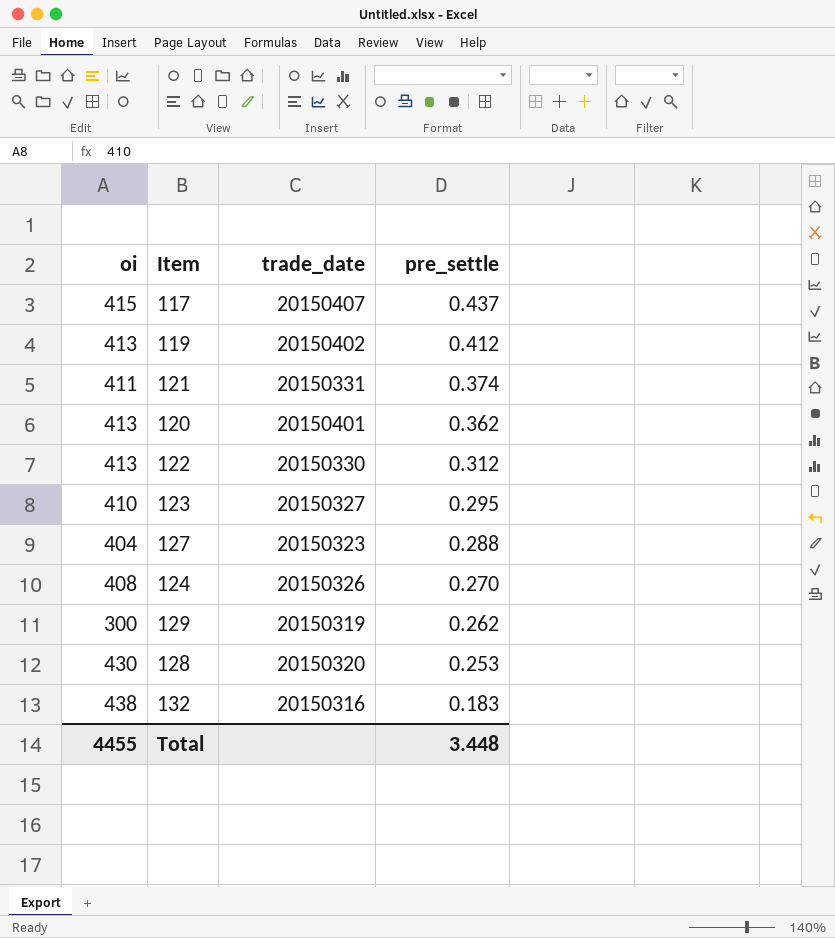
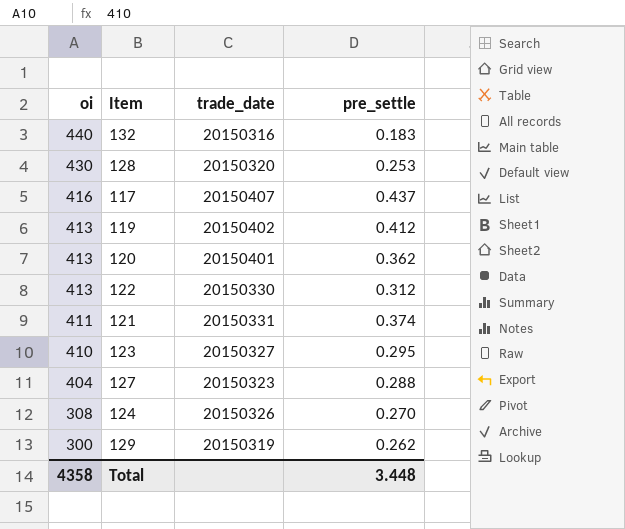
row order: pre_settle descending -> oi descending
132 | oi: 438 -> 440
117 | oi: 415 -> 416
124 | oi: 408 -> 308
Total | oi: 4455 -> 4358

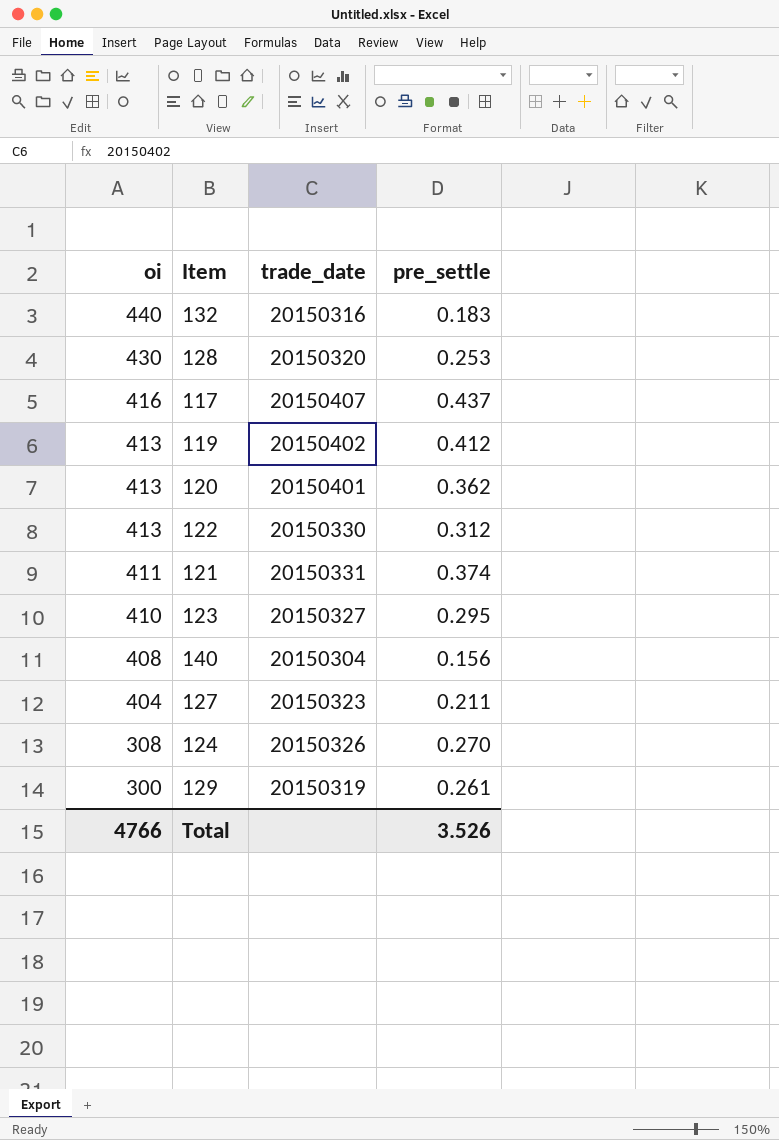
row 140: none -> 408 | 20150304 | 0.156
127 | pre_settle: 0.288 -> 0.211
129 | pre_settle: 0.262 -> 0.261
Total | oi: 4358 -> 4766
Total | pre_settle: 3.448 -> 3.526

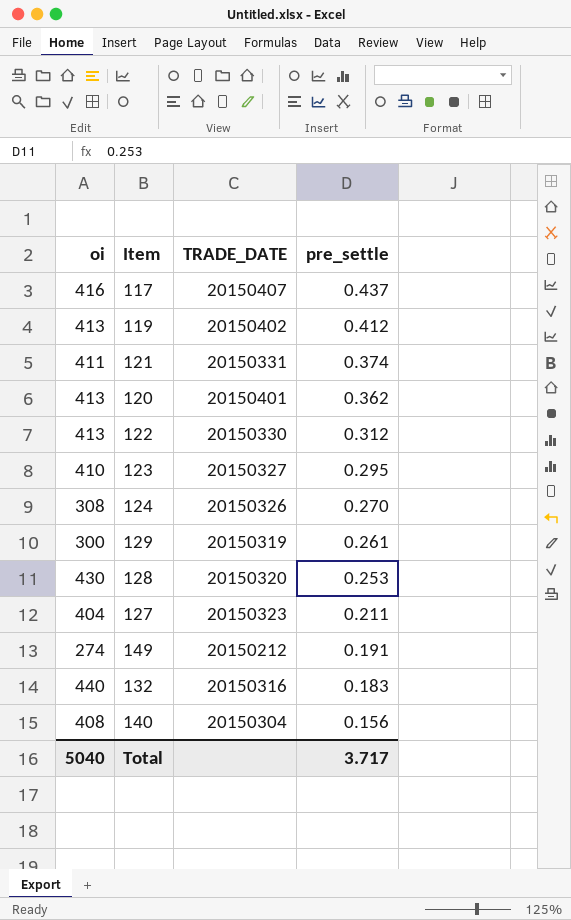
row order: oi descending -> pre_settle descending
column name: trade_date -> TRADE_DATE
row 149: none -> 274 | 20150212 | 0.191
Total | oi: 4766 -> 5040
Total | pre_settle: 3.526 -> 3.717

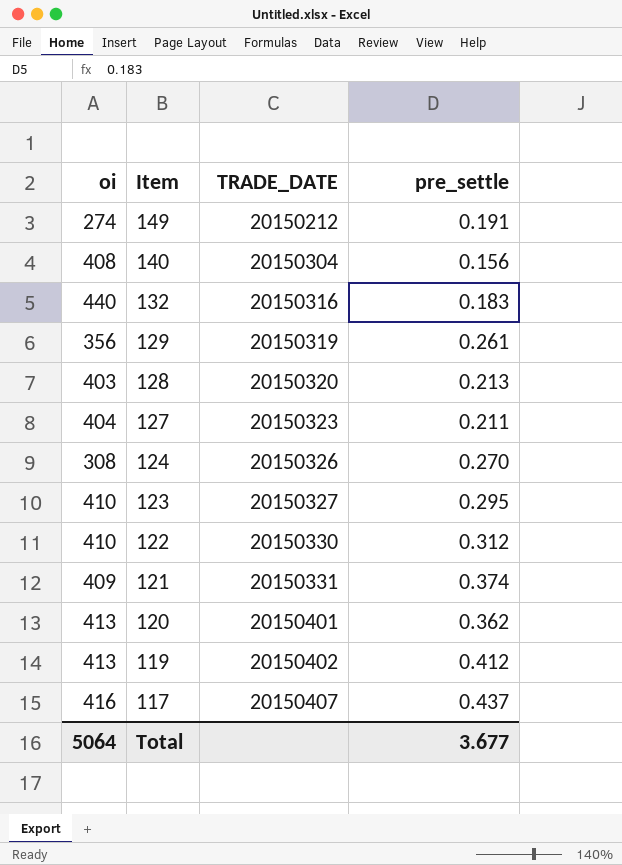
row order: pre_settle descending -> Item descending
129 | oi: 300 -> 356
128 | oi: 430 -> 403
128 | pre_settle: 0.253 -> 0.213
122 | oi: 413 -> 410
121 | oi: 411 -> 409
Total | oi: 5040 -> 5064
Total | pre_settle: 3.717 -> 3.677

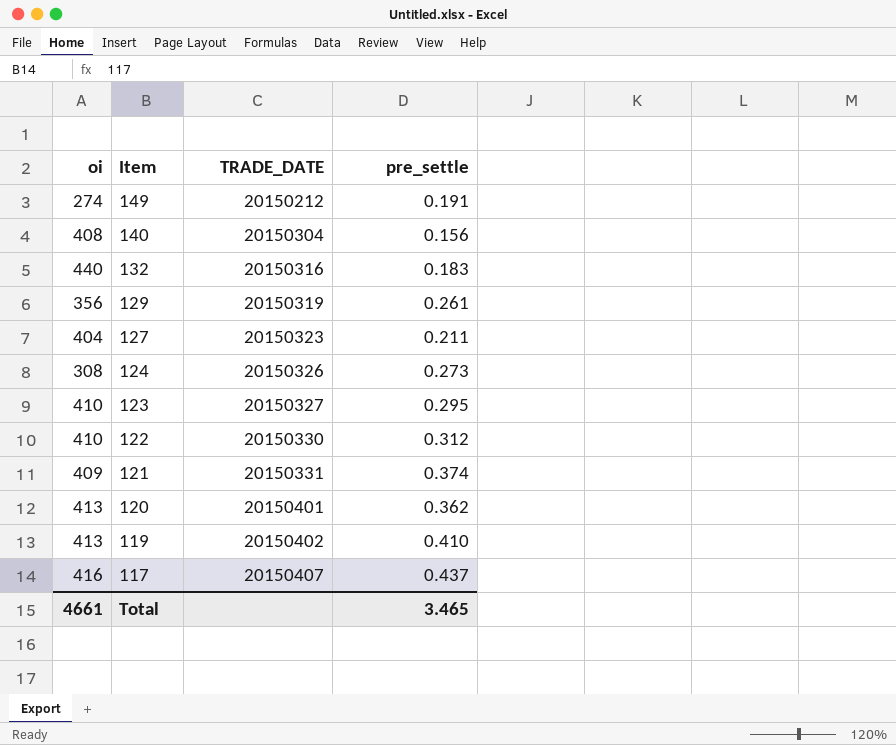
row 128: 403 | 20150320 | 0.213 -> none
124 | pre_settle: 0.270 -> 0.273
119 | pre_settle: 0.412 -> 0.410
Total | oi: 5064 -> 4661
Total | pre_settle: 3.677 -> 3.465

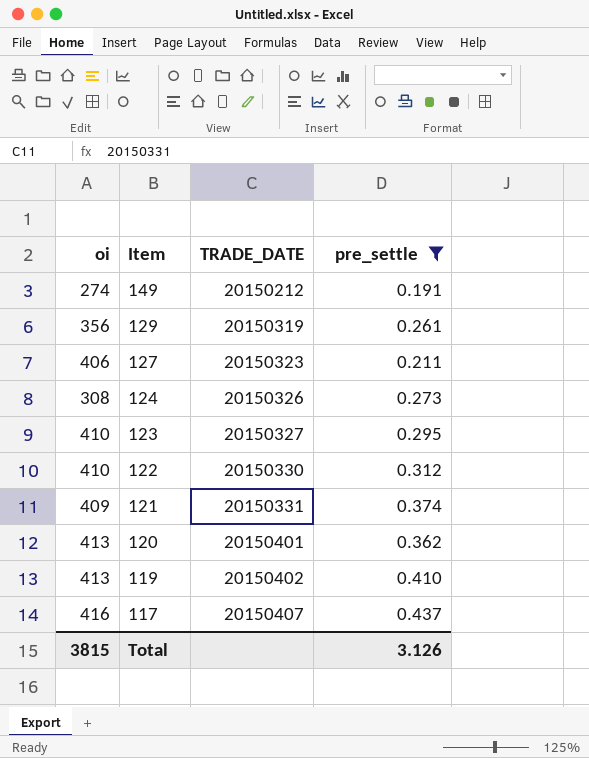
filter: none -> pre_settle >= 0.191
127 | oi: 404 -> 406
Total | oi: 4661 -> 3815
Total | pre_settle: 3.465 -> 3.126

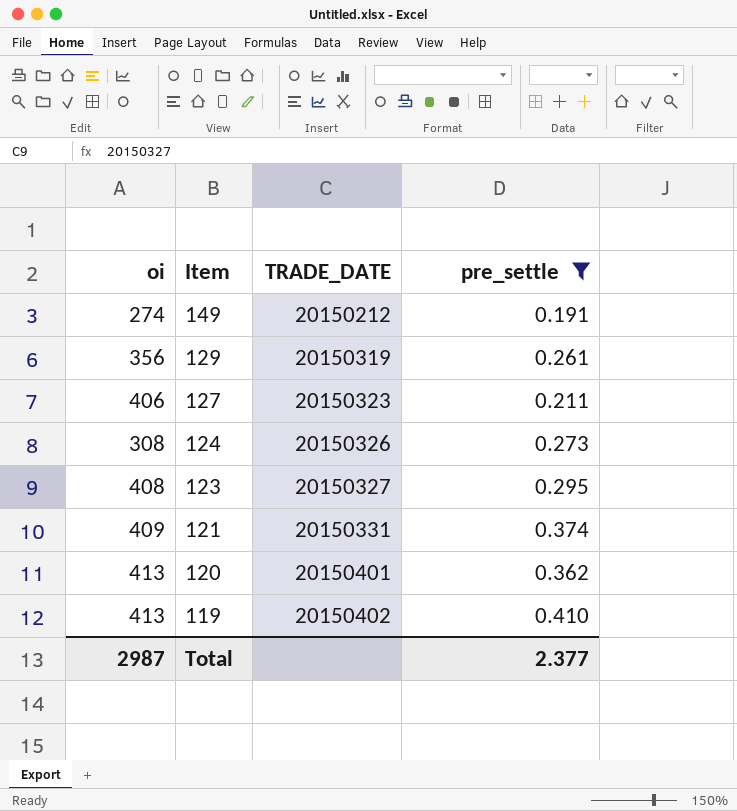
row 122: 410 | 20150330 | 0.312 -> none
row 117: 416 | 20150407 | 0.437 -> none
123 | oi: 410 -> 408
Total | oi: 3815 -> 2987
Total | pre_settle: 3.126 -> 2.377

